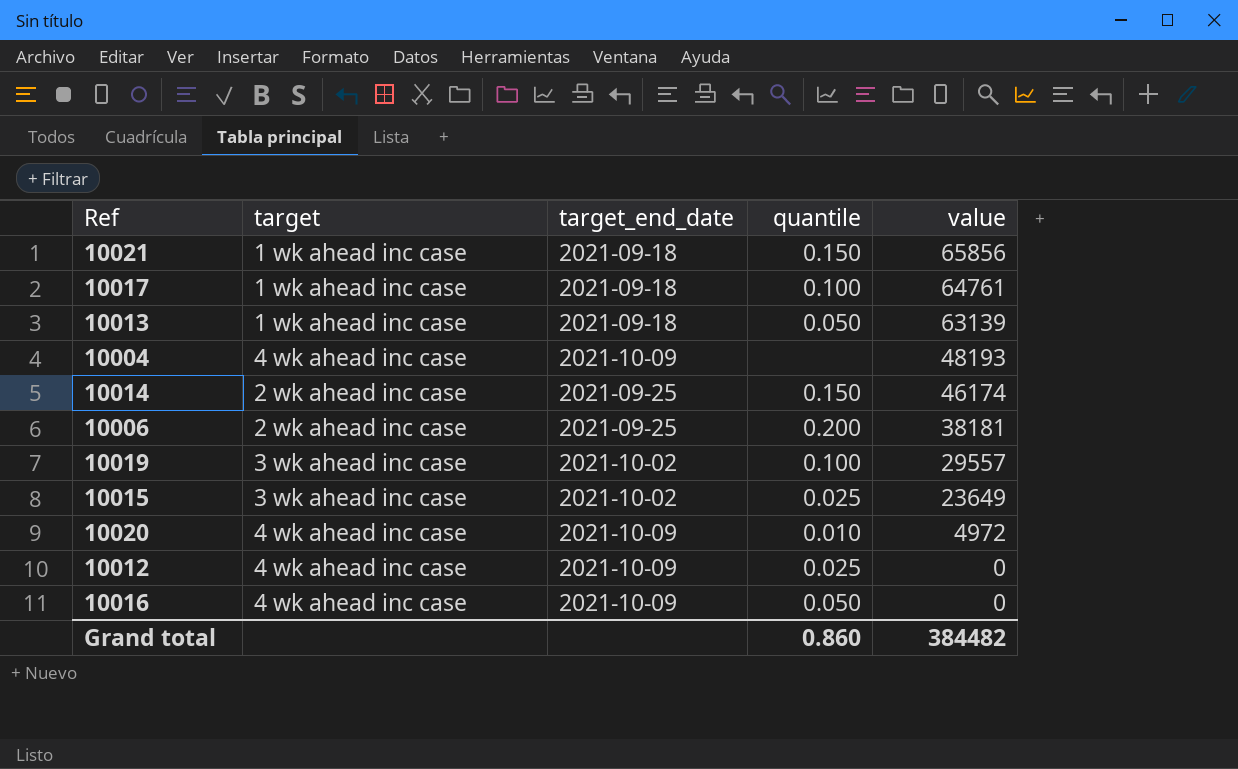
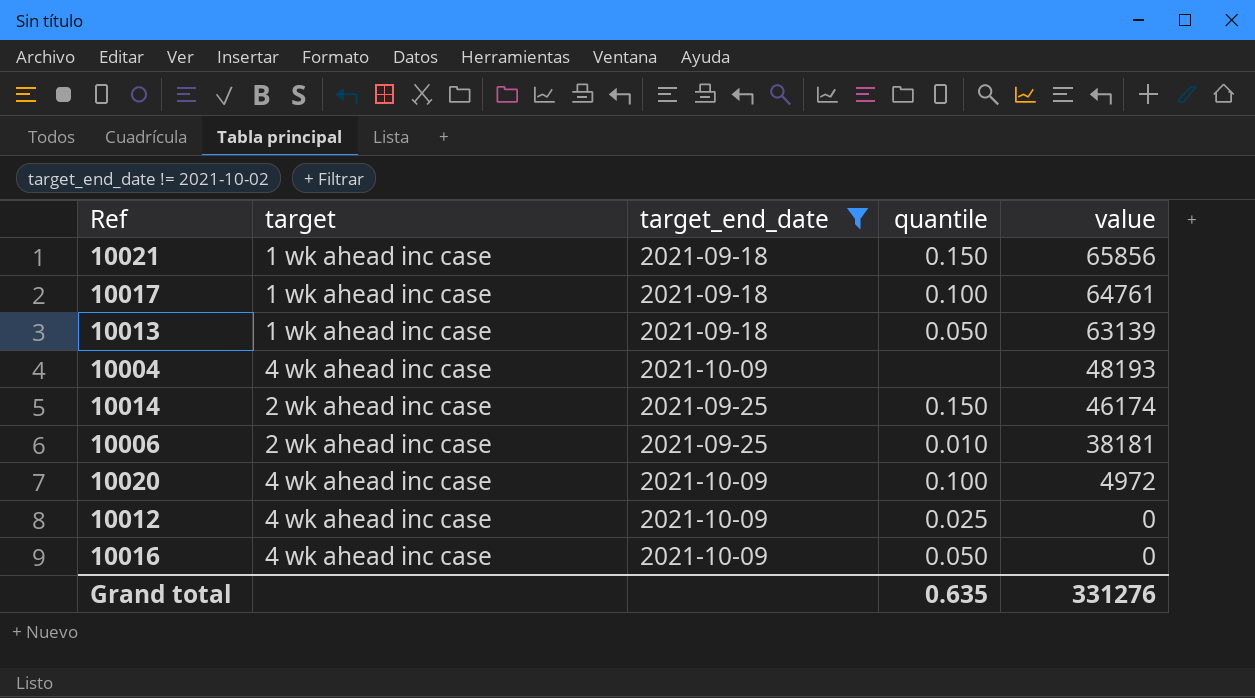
filter: none -> target_end_date != 2021-10-02
10006 | quantile: 0.200 -> 0.010
10020 | quantile: 0.010 -> 0.100
Grand total | quantile: 0.860 -> 0.635
Grand total | value: 384482 -> 331276

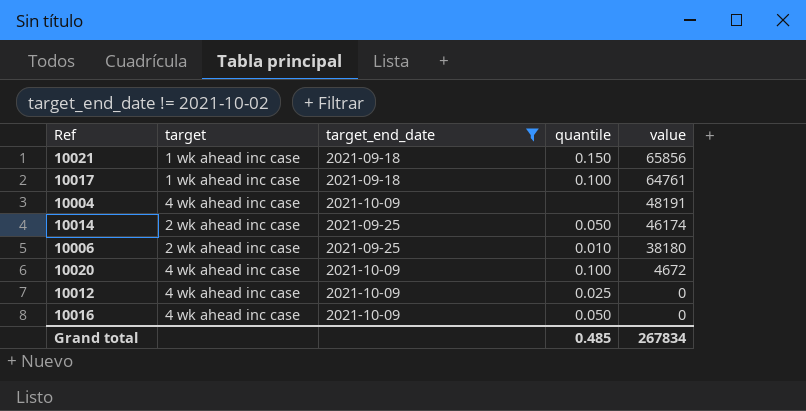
row 10013: 1 wk ahead inc case | 2021-09-18 | 0.050 | 63139 -> none
10004 | value: 48193 -> 48191
10014 | quantile: 0.150 -> 0.050
10006 | value: 38181 -> 38180
10020 | value: 4972 -> 4672
Grand total | quantile: 0.635 -> 0.485
Grand total | value: 331276 -> 267834

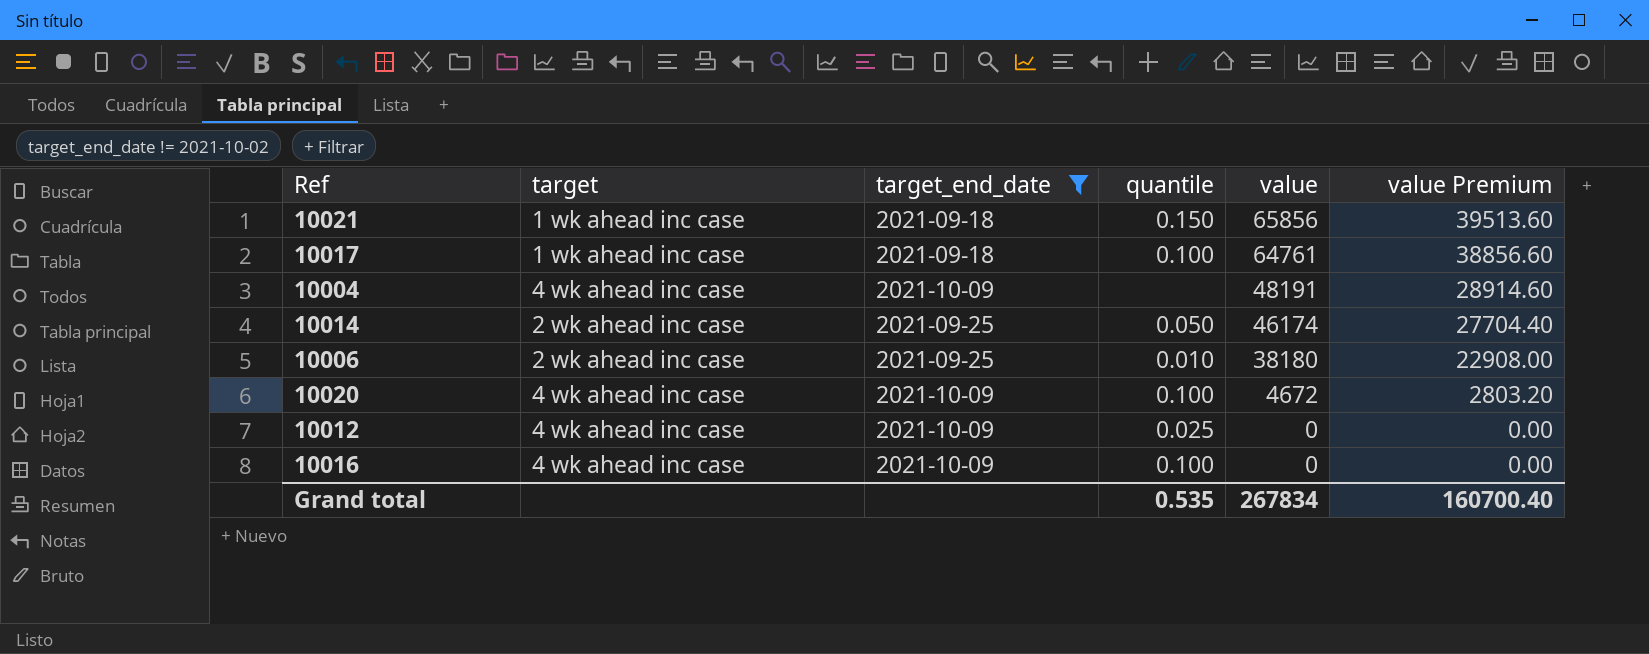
column value Premium | formula: none -> [value] * 0.6
10016 | quantile: 0.050 -> 0.100
Grand total | quantile: 0.485 -> 0.535

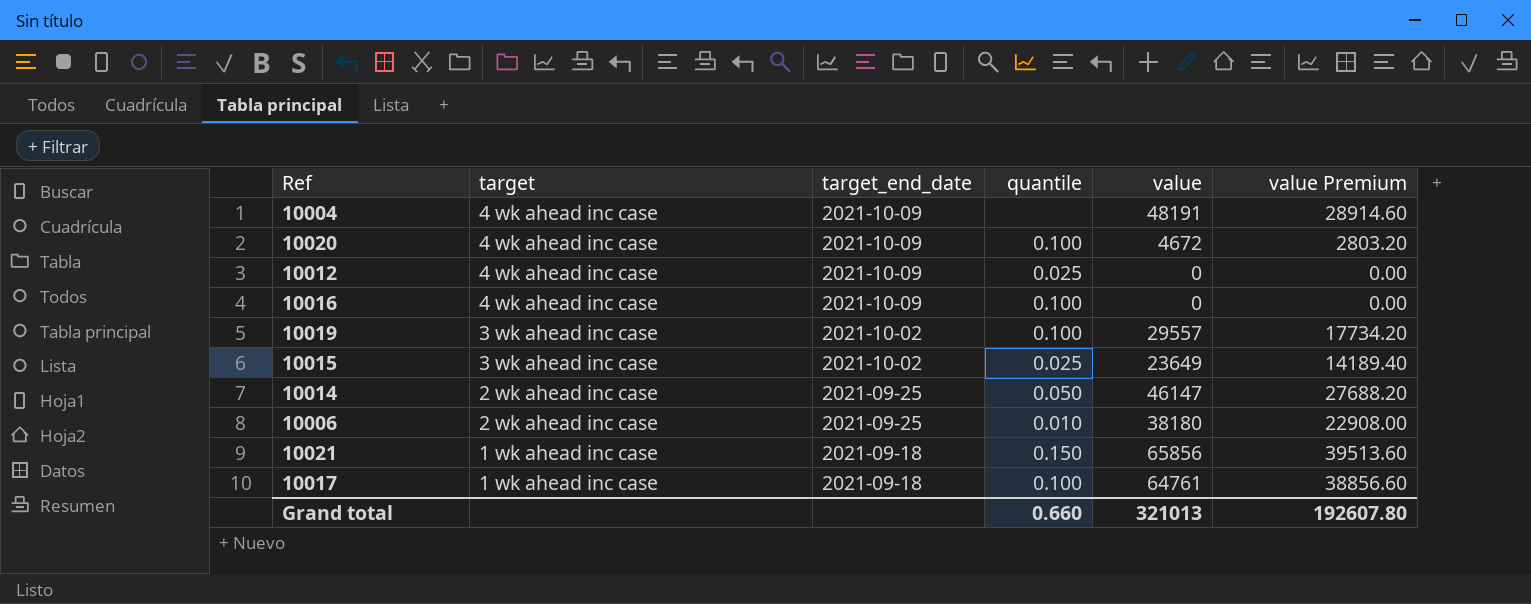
filter: target_end_date != 2021-10-02 -> none
row order: value descending -> target descending
10014 | value: 46174 -> 46147
10014 | value Premium: 27704.40 -> 27688.20
Grand total | quantile: 0.535 -> 0.660
Grand total | value: 267834 -> 321013
Grand total | value Premium: 160700.40 -> 192607.80

